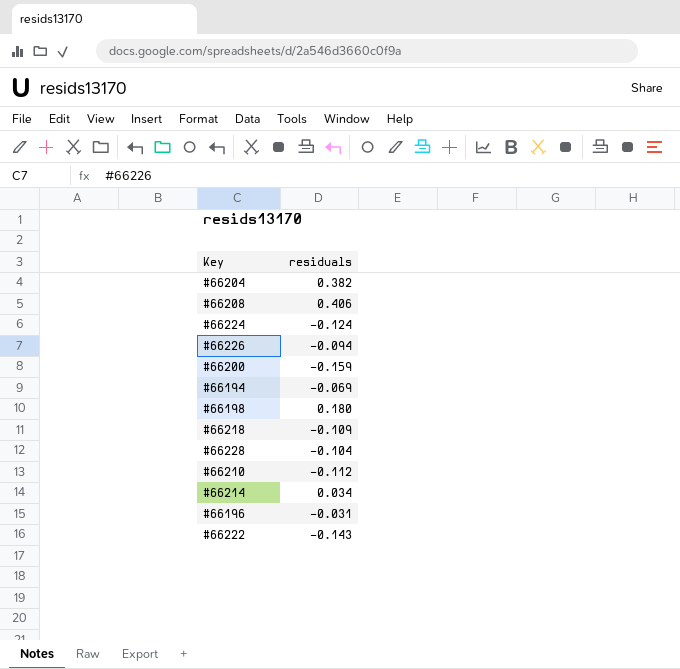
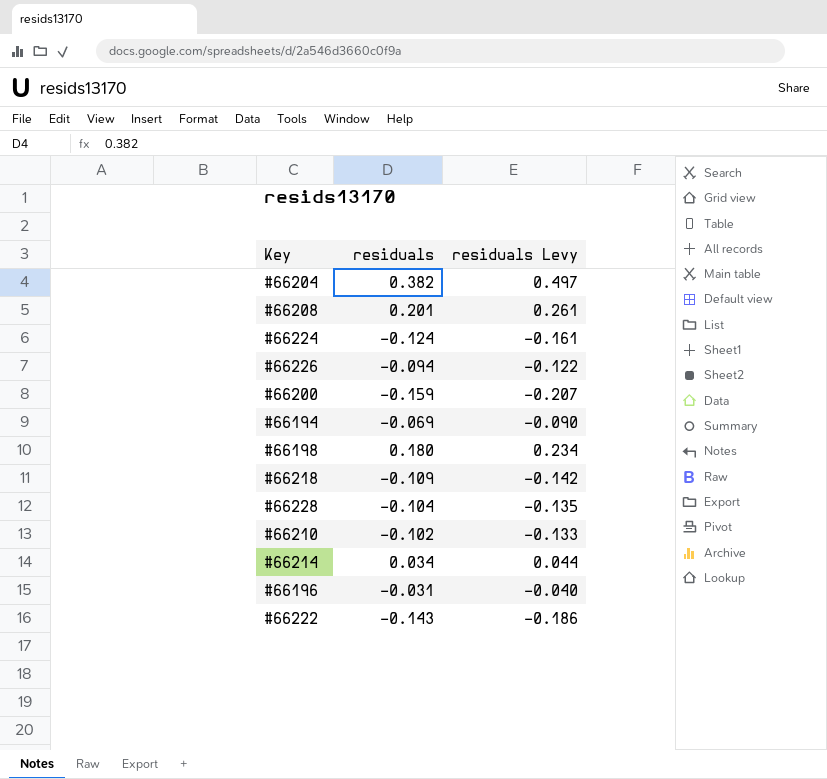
column residuals Levy | formula: none -> [residuals] * 1.3
#66208 | residuals: 0.406 -> 0.201
#66210 | residuals: -0.112 -> -0.102

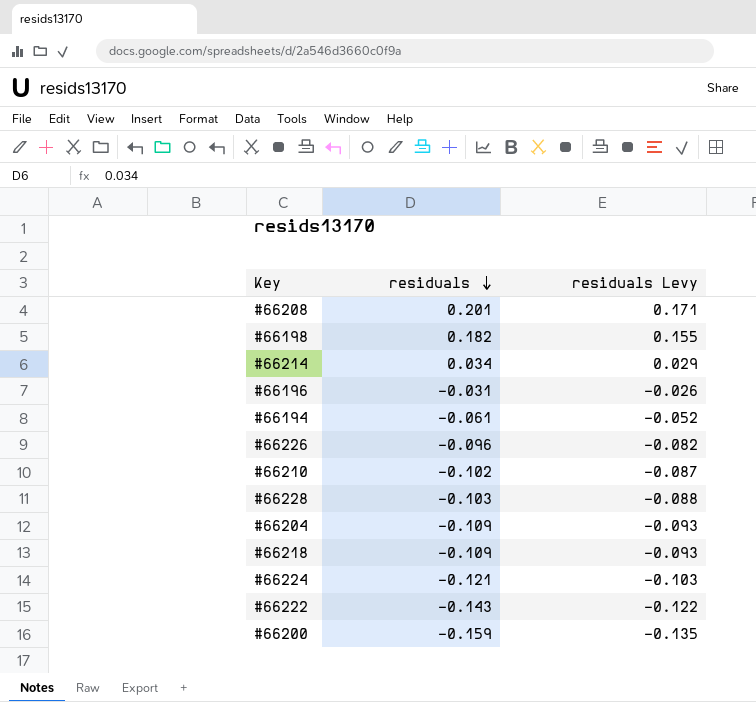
row order: none -> residuals descending
column residuals Levy | formula: [residuals] * 1.3 -> [residuals] * 0.85
#66198 | residuals: 0.180 -> 0.182
#66194 | residuals: -0.069 -> -0.061
#66226 | residuals: -0.094 -> -0.096
#66228 | residuals: -0.104 -> -0.103
#66204 | residuals: 0.382 -> -0.109
#66224 | residuals: -0.124 -> -0.121

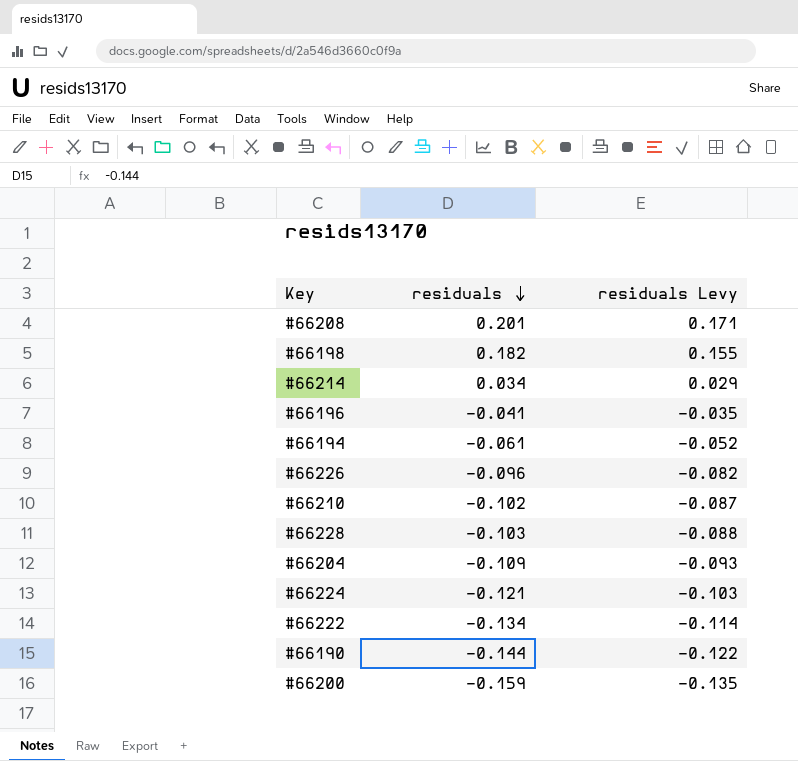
row #66218: -0.109 | -0.093 -> none
#66196 | residuals: -0.031 -> -0.041
#66196 | residuals Levy: -0.026 -> -0.035
#66222 | residuals: -0.143 -> -0.134
#66222 | residuals Levy: -0.122 -> -0.114
row #66190: none -> -0.144 | -0.122

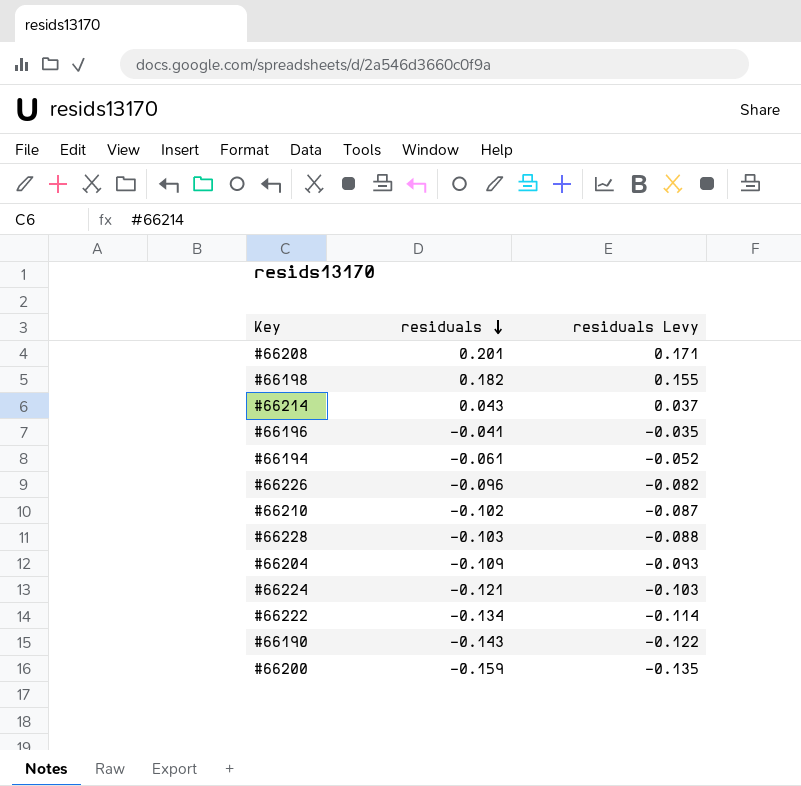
#66214 | residuals: 0.034 -> 0.043
#66214 | residuals Levy: 0.029 -> 0.037
#66190 | residuals: -0.144 -> -0.143

